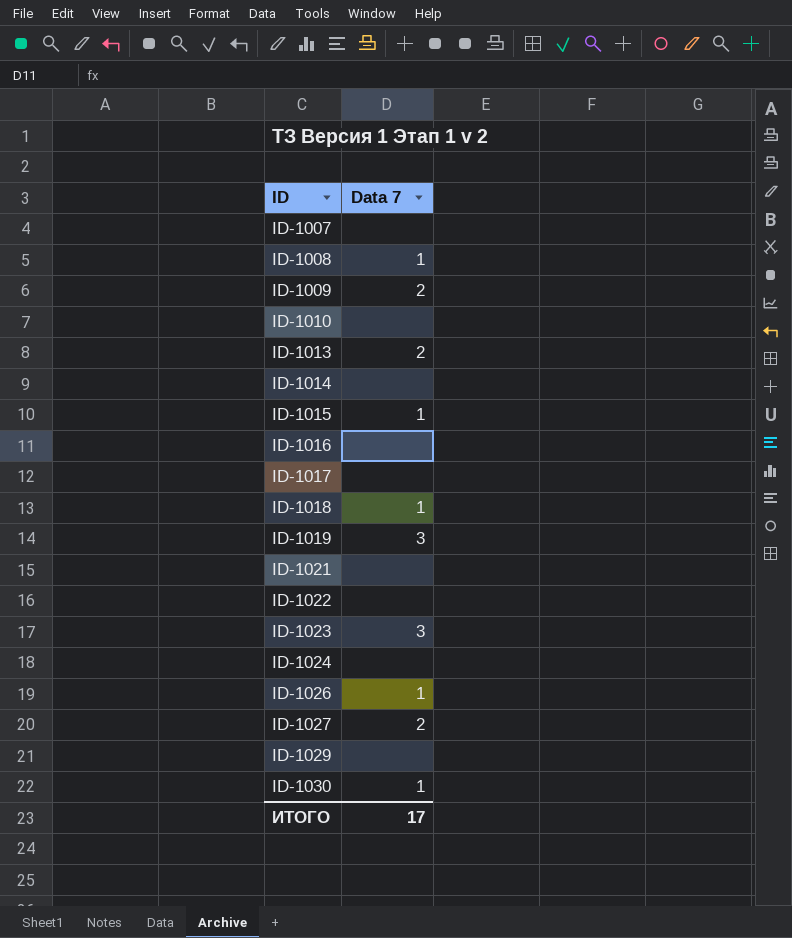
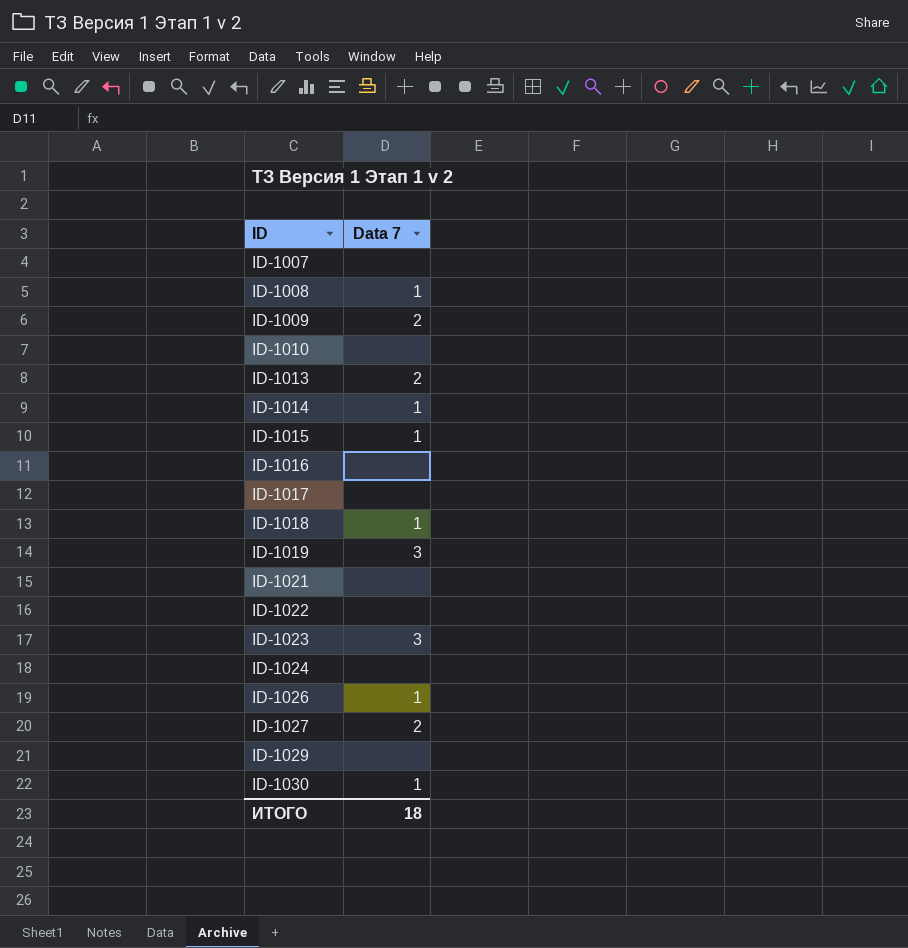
ID-1014 | Data 7: none -> 1
ИТОГО | Data 7: 17 -> 18

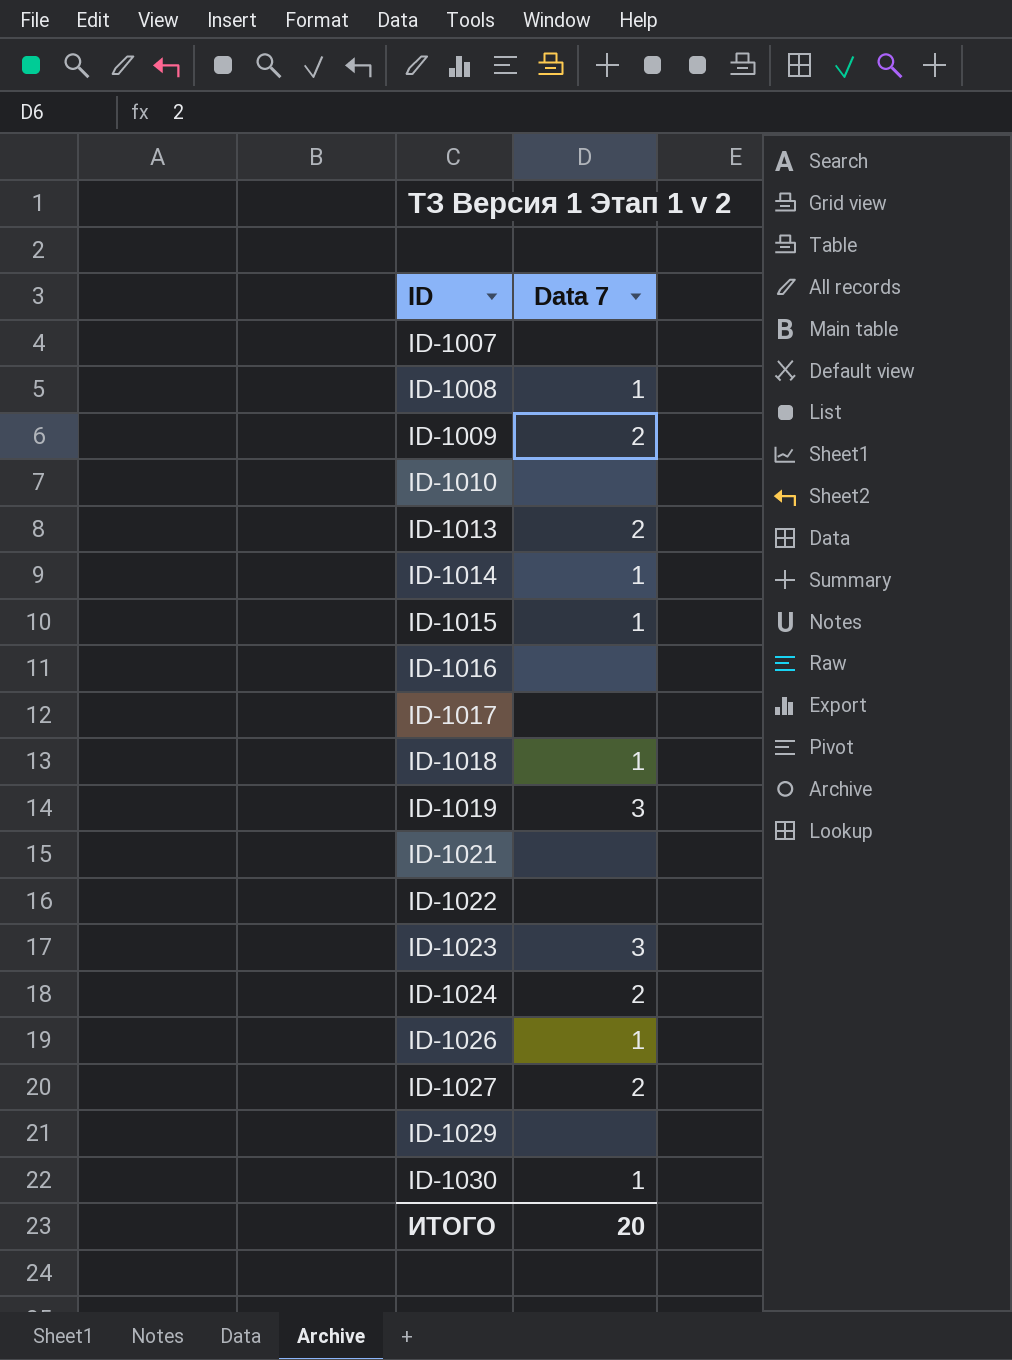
ID-1024 | Data 7: none -> 2
ИТОГО | Data 7: 18 -> 20

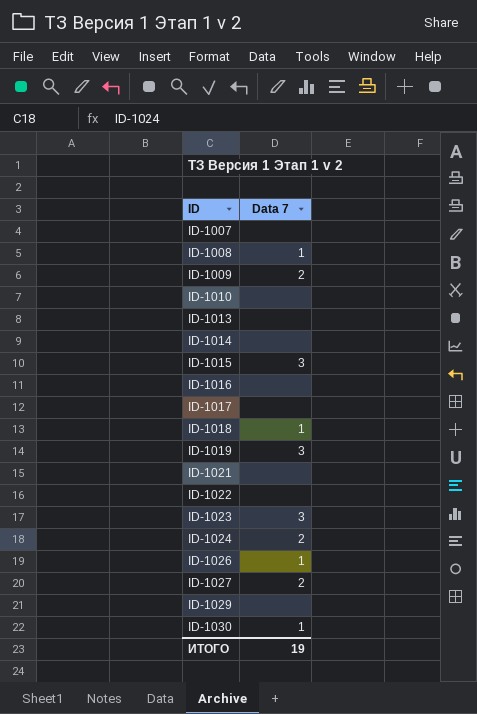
ID-1013 | Data 7: 2 -> none
ID-1014 | Data 7: 1 -> none
ID-1015 | Data 7: 1 -> 3
ИТОГО | Data 7: 20 -> 19

